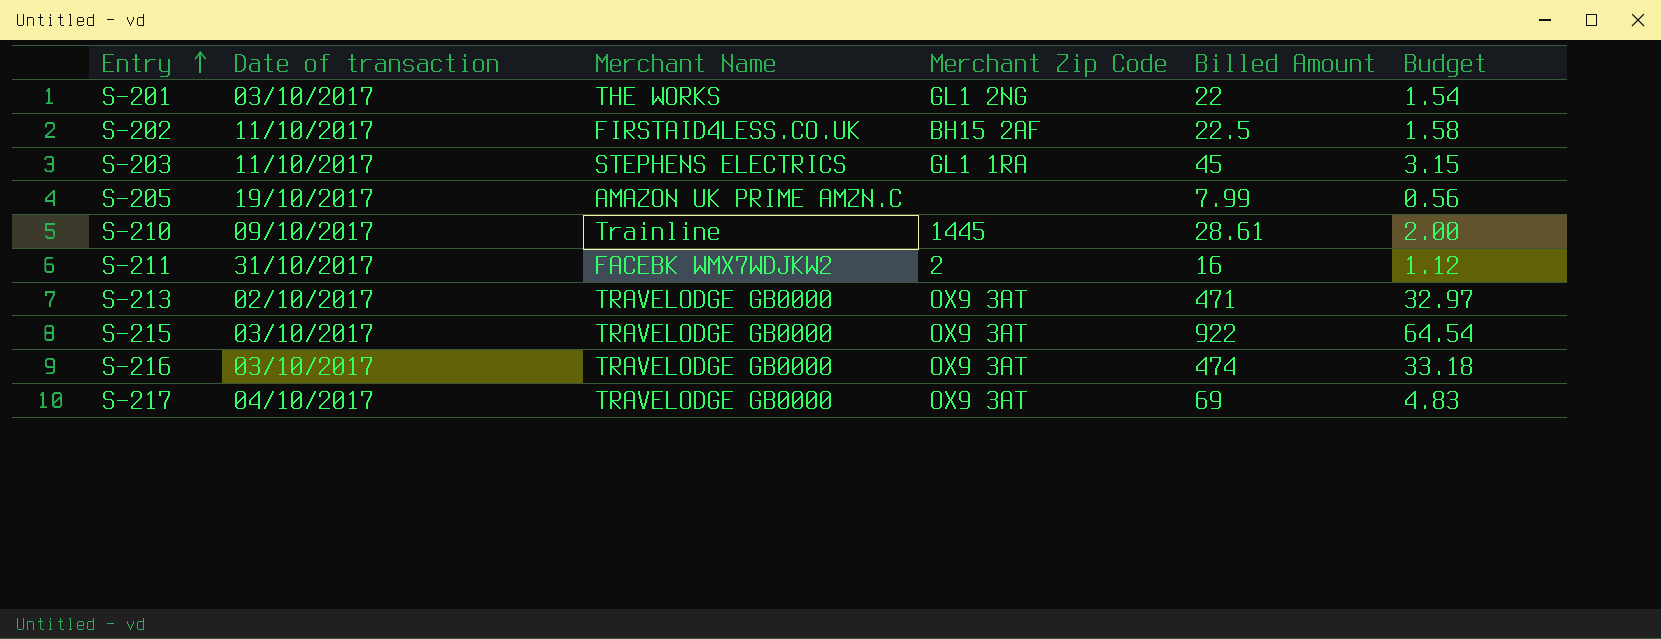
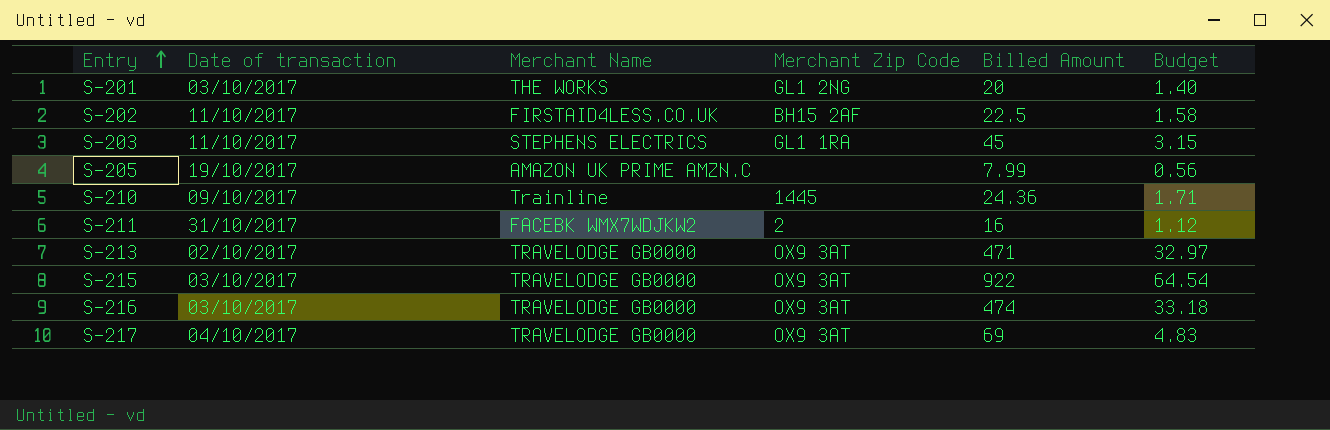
S-201 | Billed Amount: 22 -> 20
S-201 | Budget: 1.54 -> 1.40
S-210 | Billed Amount: 28.61 -> 24.36
S-210 | Budget: 2.00 -> 1.71

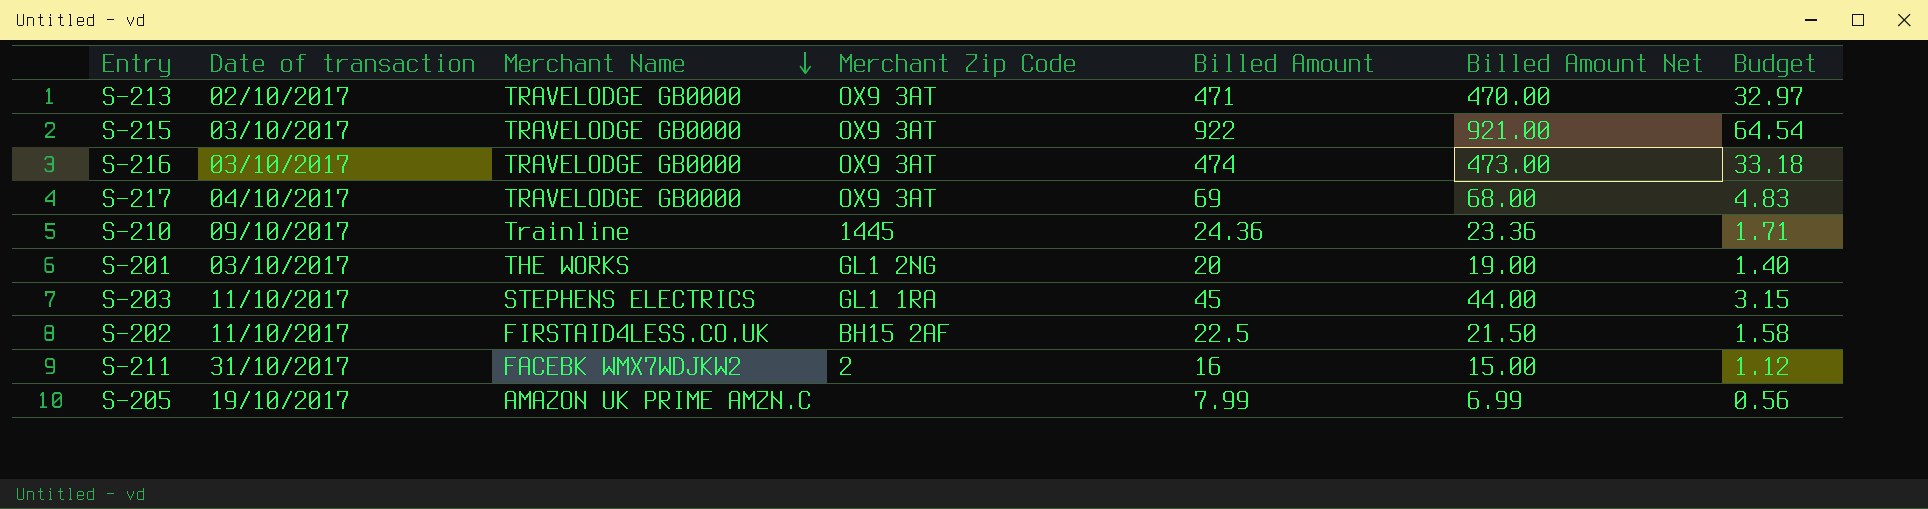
row order: Entry ascending -> Merchant Name descending
column Billed Amount Net | formula: none -> [Billed Amount] - 1

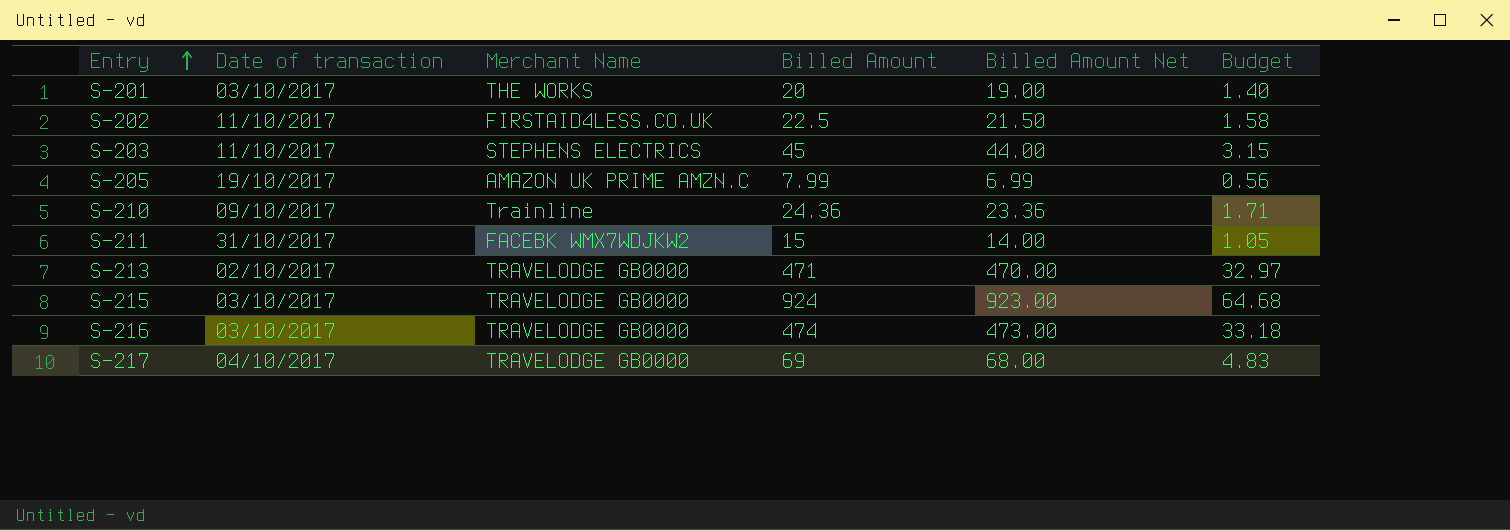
row order: Merchant Name descending -> Entry ascending
column Merchant Zip Code | position: 4 -> none
S-211 | Billed Amount: 16 -> 15
S-211 | Billed Amount Net: 15.00 -> 14.00
S-211 | Budget: 1.12 -> 1.05
S-215 | Billed Amount: 922 -> 924
S-215 | Billed Amount Net: 921.00 -> 923.00
S-215 | Budget: 64.54 -> 64.68

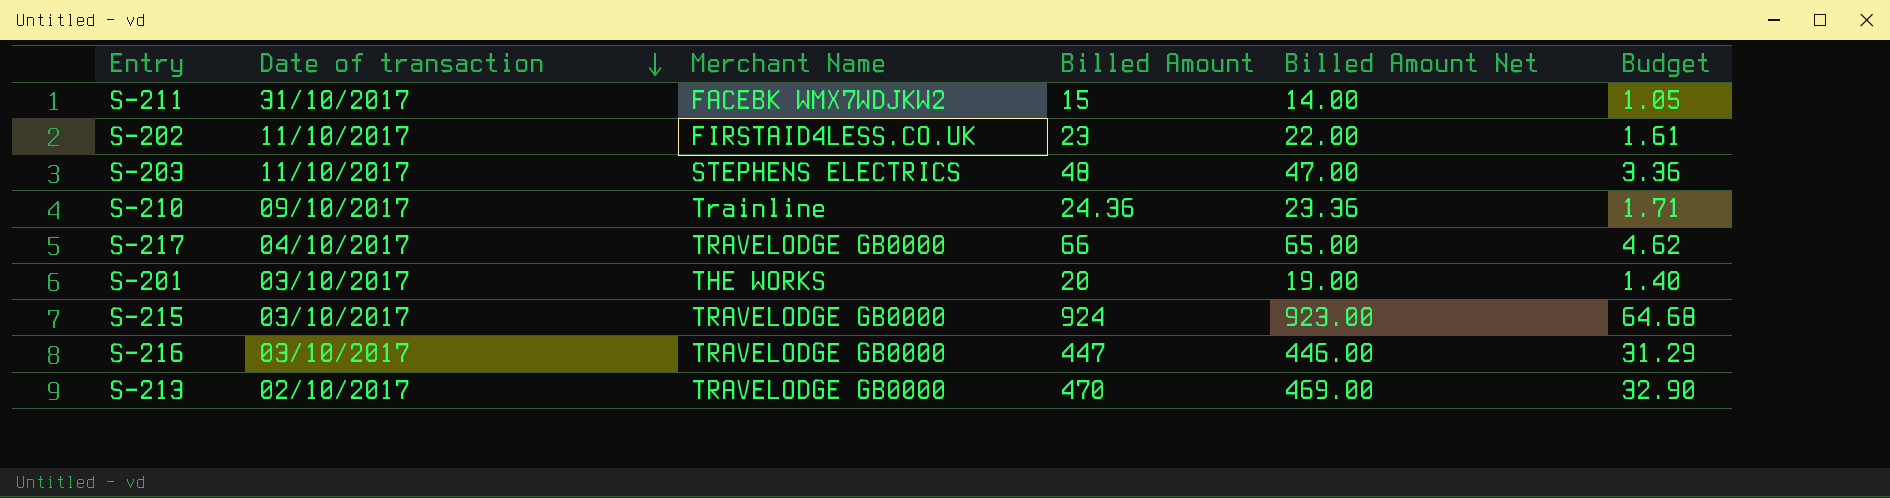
row order: Entry ascending -> Date of transaction descending
row S-205: 19/10/2017 | AMAZON UK PRIME AMZN.C | 7.99 | 6.99 | 0.56 -> none
S-202 | Billed Amount: 22.5 -> 23
S-202 | Billed Amount Net: 21.50 -> 22.00
S-202 | Budget: 1.58 -> 1.61
S-203 | Billed Amount: 45 -> 48
S-203 | Billed Amount Net: 44.00 -> 47.00
S-203 | Budget: 3.15 -> 3.36
S-217 | Billed Amount: 69 -> 66
S-217 | Billed Amount Net: 68.00 -> 65.00
S-217 | Budget: 4.83 -> 4.62
S-216 | Billed Amount: 474 -> 447
S-216 | Billed Amount Net: 473.00 -> 446.00
S-216 | Budget: 33.18 -> 31.29
S-213 | Billed Amount: 471 -> 470
S-213 | Billed Amount Net: 470.00 -> 469.00
S-213 | Budget: 32.97 -> 32.90

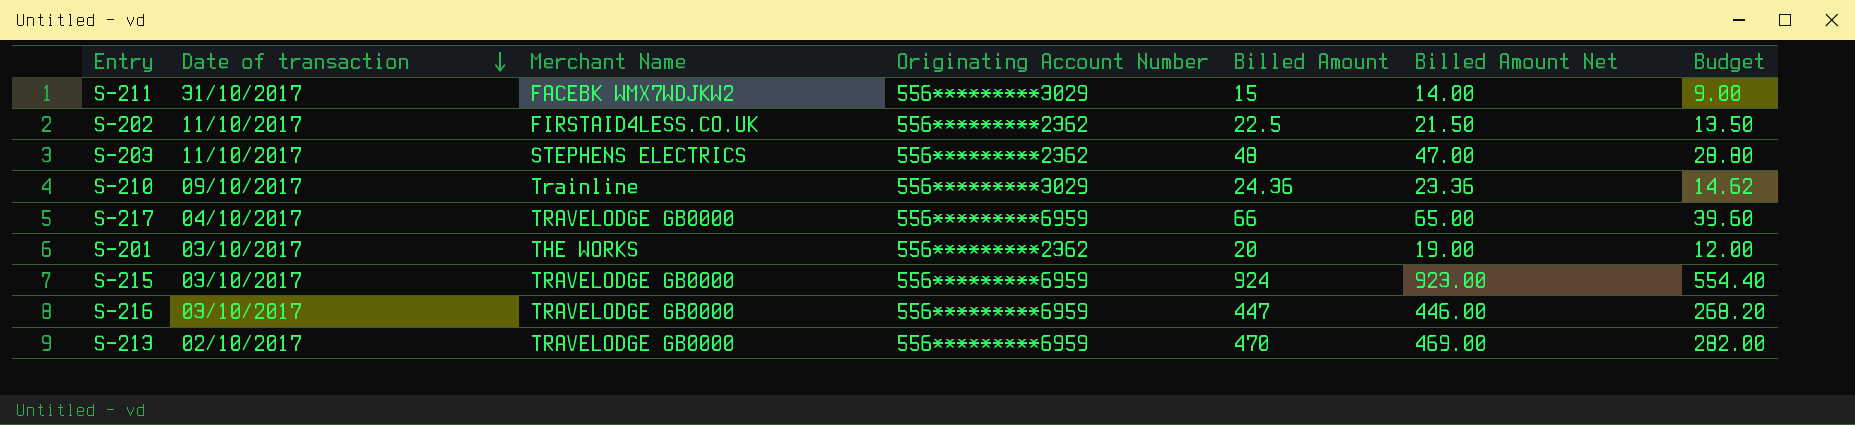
column Originating Account Number | position: none -> 4
column Budget | formula: [Billed Amount] * 0.07 -> [Billed Amount] * 0.6
S-202 | Billed Amount: 23 -> 22.5
S-202 | Billed Amount Net: 22.00 -> 21.50

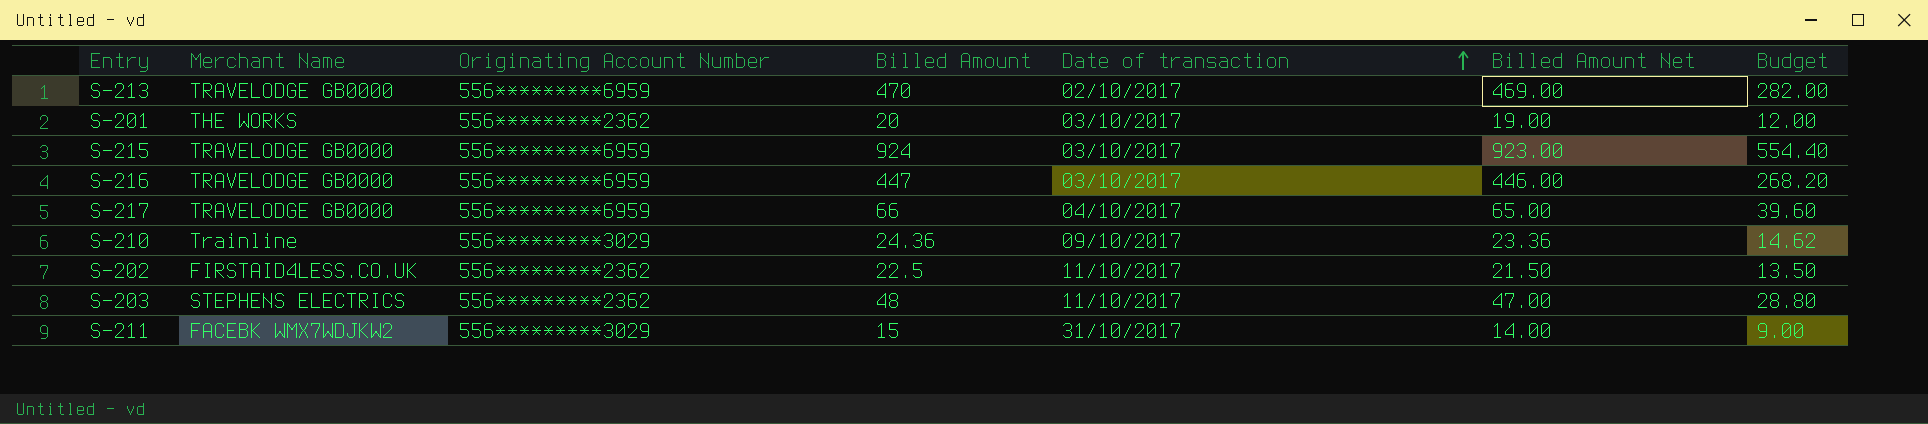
row order: Date of transaction descending -> Date of transaction ascending
column Date of transaction | position: 2 -> 5

